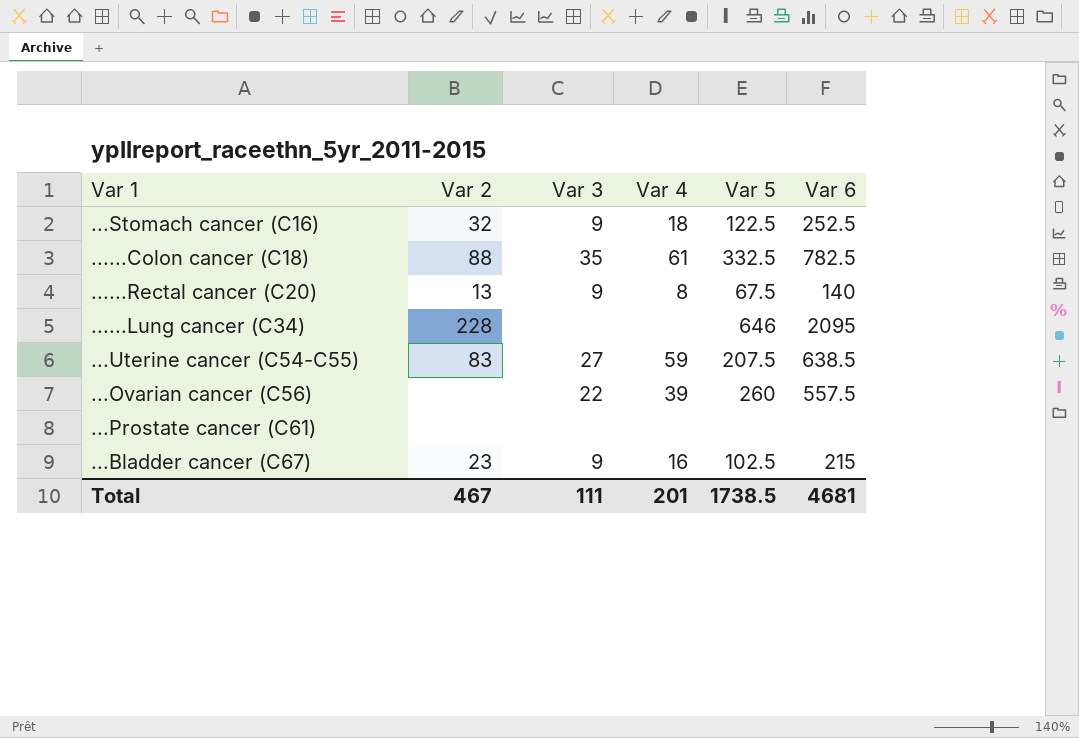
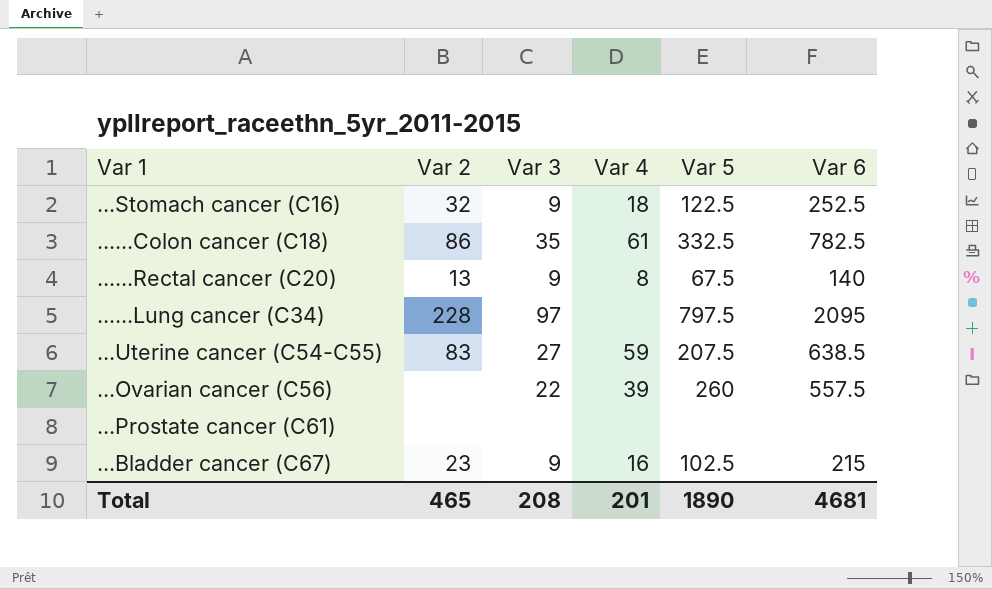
......Colon cancer (C18) | Var 2: 88 -> 86
......Lung cancer (C34) | Var 3: none -> 97
......Lung cancer (C34) | Var 5: 646 -> 797.5
Total | Var 2: 467 -> 465
Total | Var 3: 111 -> 208
Total | Var 5: 1738.5 -> 1890

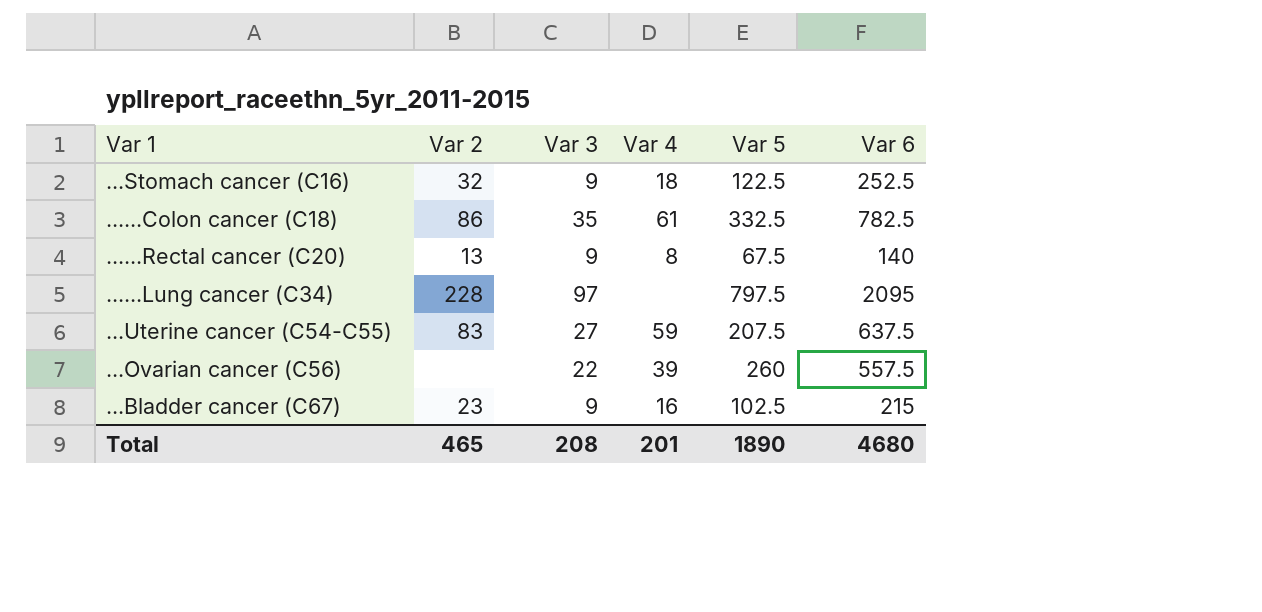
row ...Prostate cancer (C61): none | none | none | none | none -> none
...Uterine cancer (C54-C55) | Var 6: 638.5 -> 637.5
Total | Var 6: 4681 -> 4680

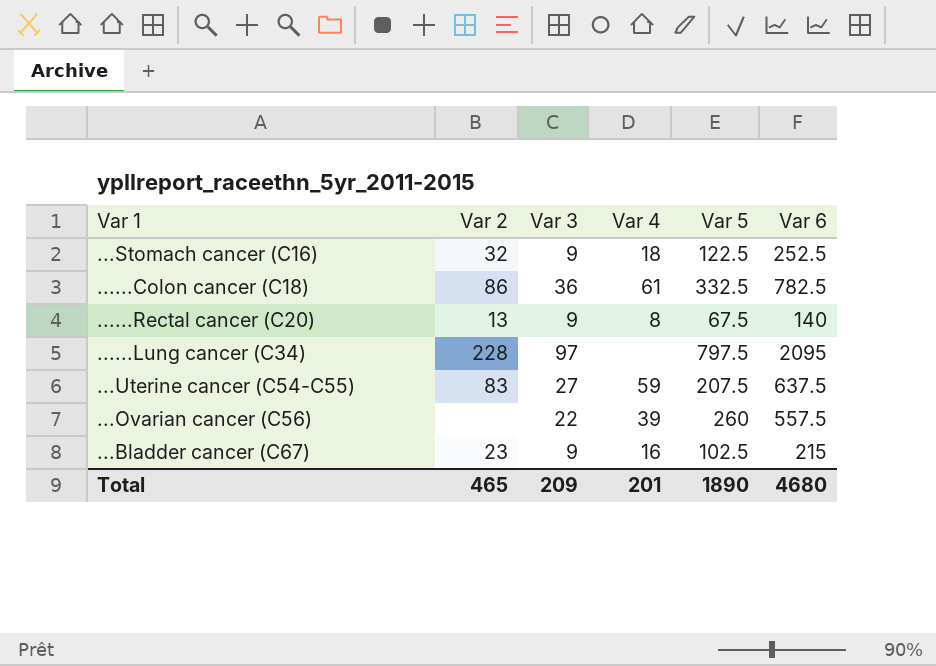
......Colon cancer (C18) | Var 3: 35 -> 36
Total | Var 3: 208 -> 209

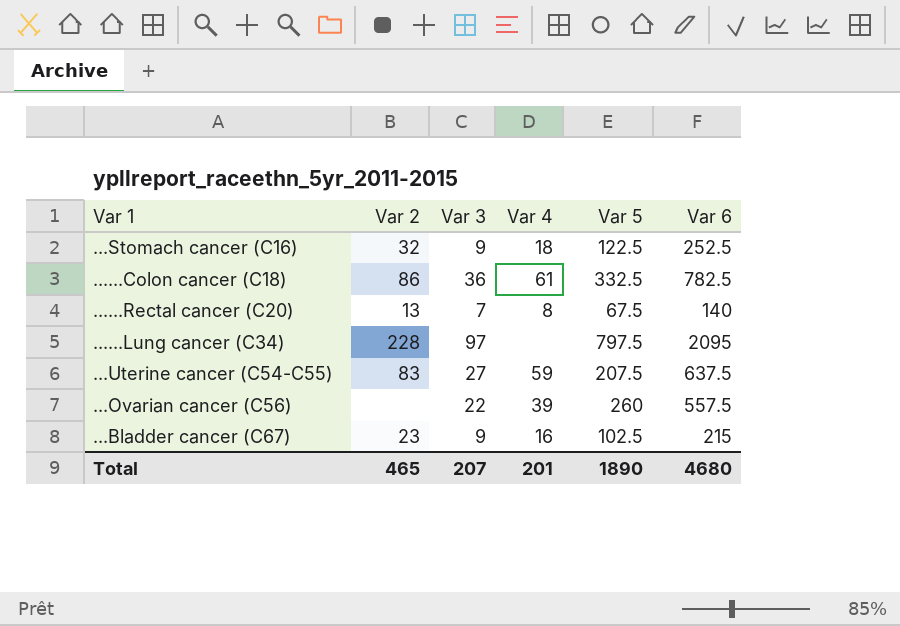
......Rectal cancer (C20) | Var 3: 9 -> 7
Total | Var 3: 209 -> 207

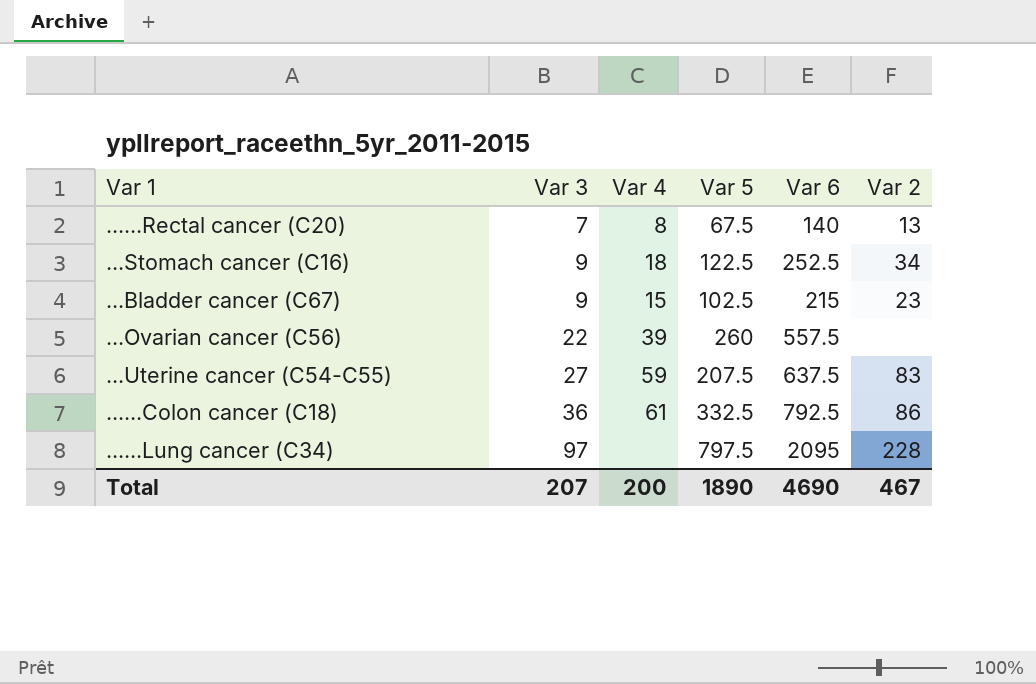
row order: none -> Var 3 ascending
column Var 2 | position: 2 -> 6
...Stomach cancer (C16) | Var 2: 32 -> 34
...Bladder cancer (C67) | Var 4: 16 -> 15
......Colon cancer (C18) | Var 6: 782.5 -> 792.5
Total | Var 4: 201 -> 200
Total | Var 6: 4680 -> 4690
Total | Var 2: 465 -> 467

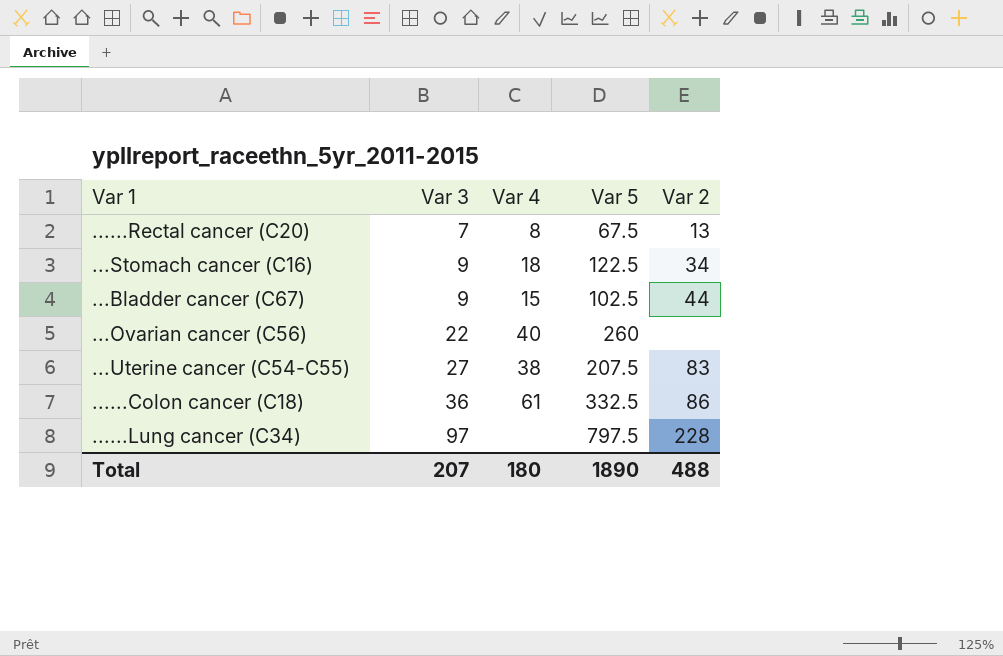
column Var 6 | position: 5 -> none
...Bladder cancer (C67) | Var 2: 23 -> 44
...Ovarian cancer (C56) | Var 4: 39 -> 40
...Uterine cancer (C54-C55) | Var 4: 59 -> 38
Total | Var 4: 200 -> 180
Total | Var 2: 467 -> 488

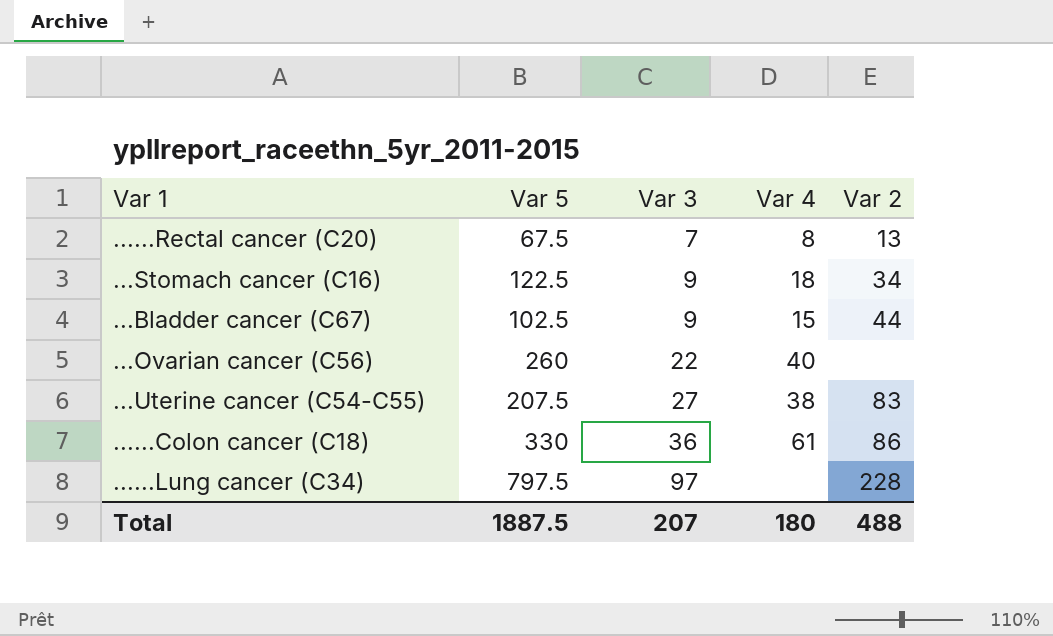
column Var 5 | position: 4 -> 2
......Colon cancer (C18) | Var 5: 332.5 -> 330
Total | Var 5: 1890 -> 1887.5

